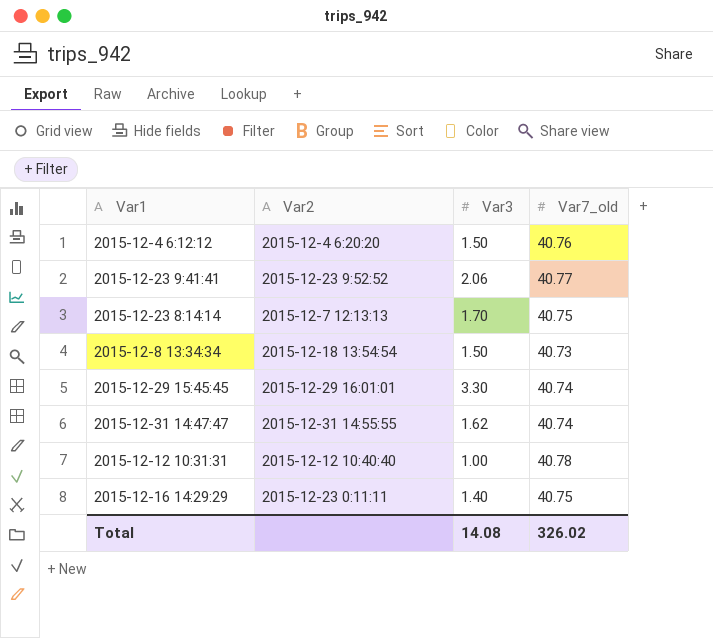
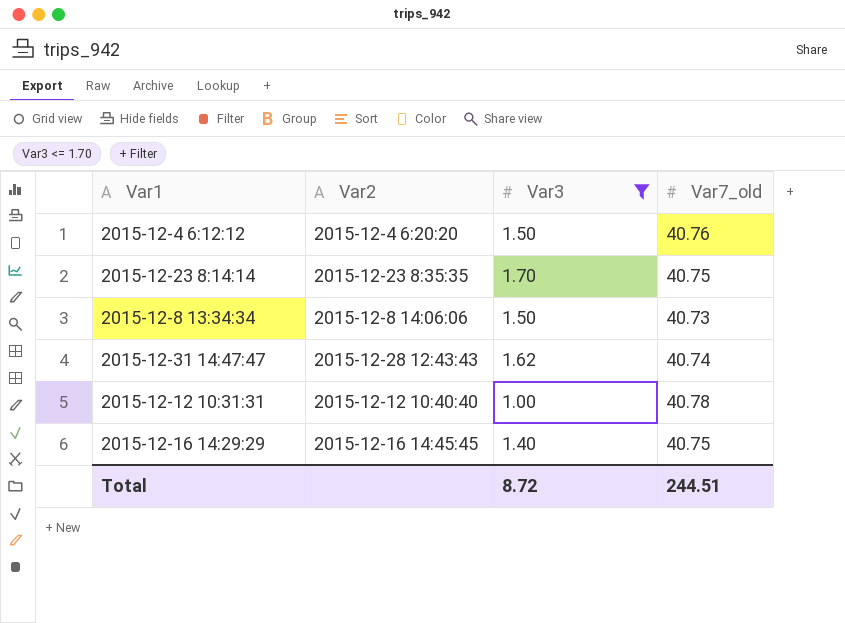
filter: none -> Var3 <= 1.70
2015-12-23 8:14:14 | Var2: 2015-12-7 12:13:13 -> 2015-12-23 8:35:35
2015-12-8 13:34:34 | Var2: 2015-12-18 13:54:54 -> 2015-12-8 14:06:06
2015-12-31 14:47:47 | Var2: 2015-12-31 14:55:55 -> 2015-12-28 12:43:43
2015-12-16 14:29:29 | Var2: 2015-12-23 0:11:11 -> 2015-12-16 14:45:45
Total | Var3: 14.08 -> 8.72
Total | Var7_old: 326.02 -> 244.51

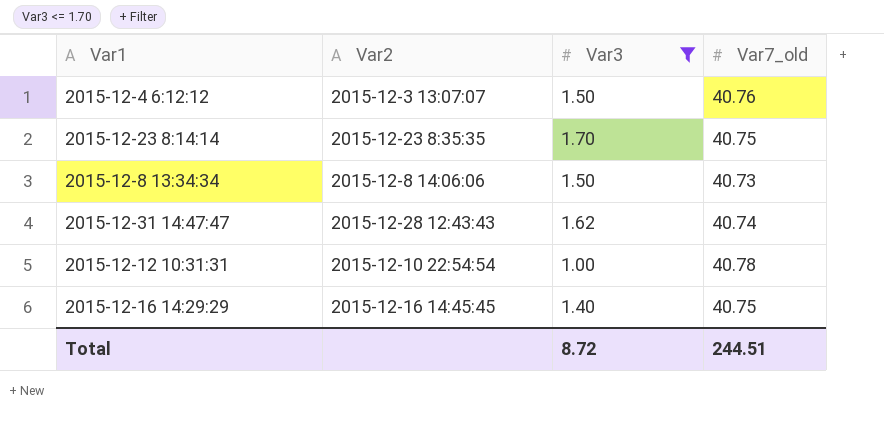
2015-12-4 6:12:12 | Var2: 2015-12-4 6:20:20 -> 2015-12-3 13:07:07
2015-12-12 10:31:31 | Var2: 2015-12-12 10:40:40 -> 2015-12-10 22:54:54

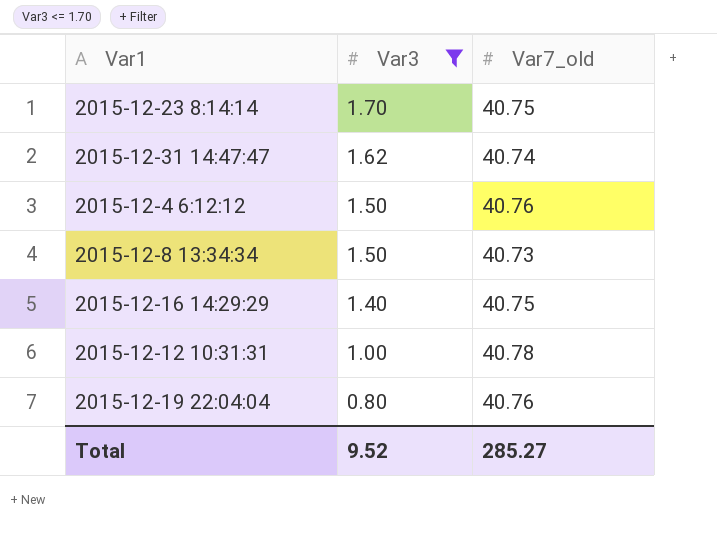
row order: none -> Var3 descending
column Var2 | position: 2 -> none
row 2015-12-19 22:04:04: none -> 0.80 | 40.76
Total | Var3: 8.72 -> 9.52
Total | Var7_old: 244.51 -> 285.27

